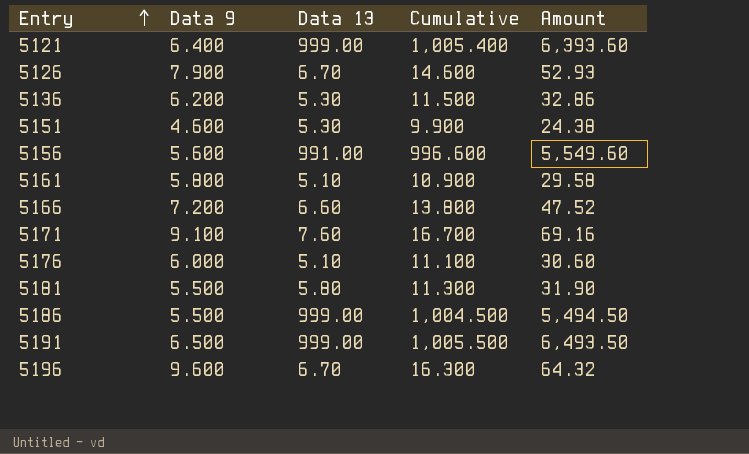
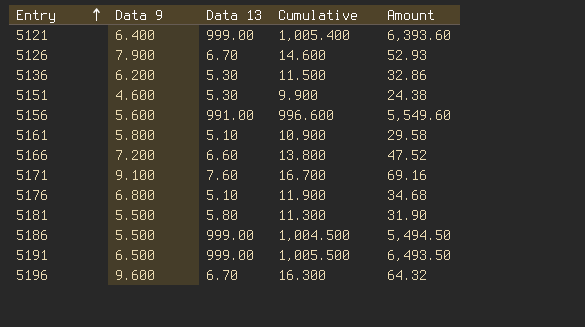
5176 | Data 9: 6.000 -> 6.800
5176 | Cumulative: 11.100 -> 11.900
5176 | Amount: 30.60 -> 34.68

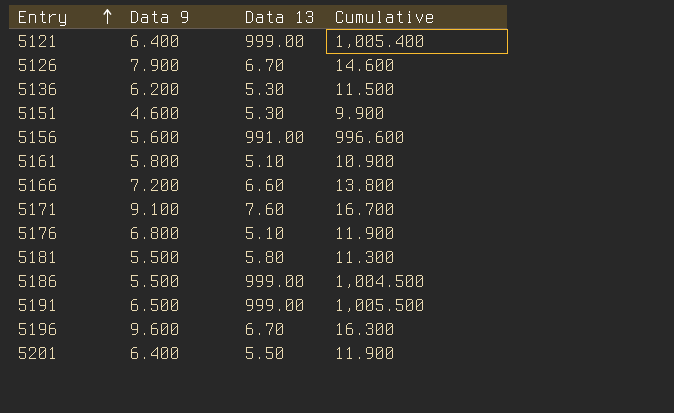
column Amount | formula: [Data 9] * [Data 13] -> none
row 5201: none -> 6.400 | 5.50 | 11.900

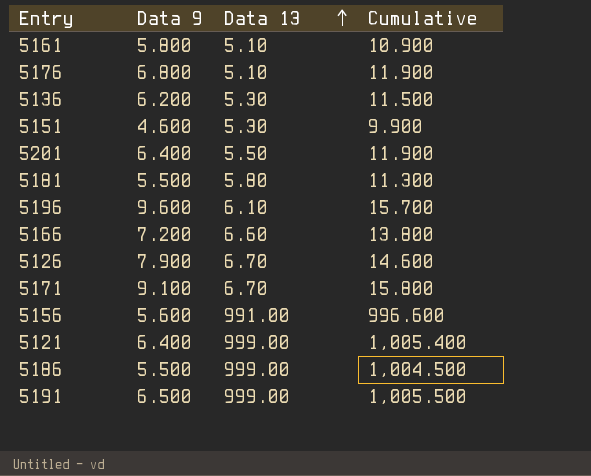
row order: Entry ascending -> Data 13 ascending
5196 | Data 13: 6.70 -> 6.10
5196 | Cumulative: 16.300 -> 15.700
5171 | Data 13: 7.60 -> 6.70
5171 | Cumulative: 16.700 -> 15.800

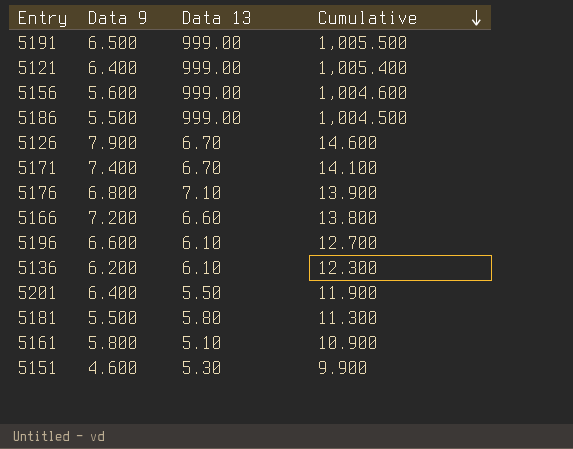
row order: Data 13 ascending -> Cumulative descending
5156 | Data 13: 991.00 -> 999.00
5156 | Cumulative: 996.600 -> 1,004.600
5171 | Data 9: 9.100 -> 7.400
5171 | Cumulative: 15.800 -> 14.100
5176 | Data 13: 5.10 -> 7.10
5176 | Cumulative: 11.900 -> 13.900
5196 | Data 9: 9.600 -> 6.600
5196 | Cumulative: 15.700 -> 12.700
5136 | Data 13: 5.30 -> 6.10
5136 | Cumulative: 11.500 -> 12.300

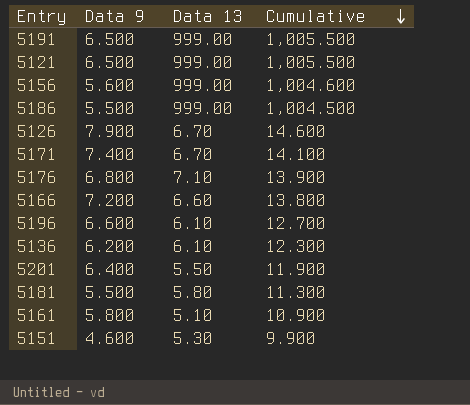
5121 | Data 9: 6.400 -> 6.500
5121 | Cumulative: 1,005.400 -> 1,005.500

